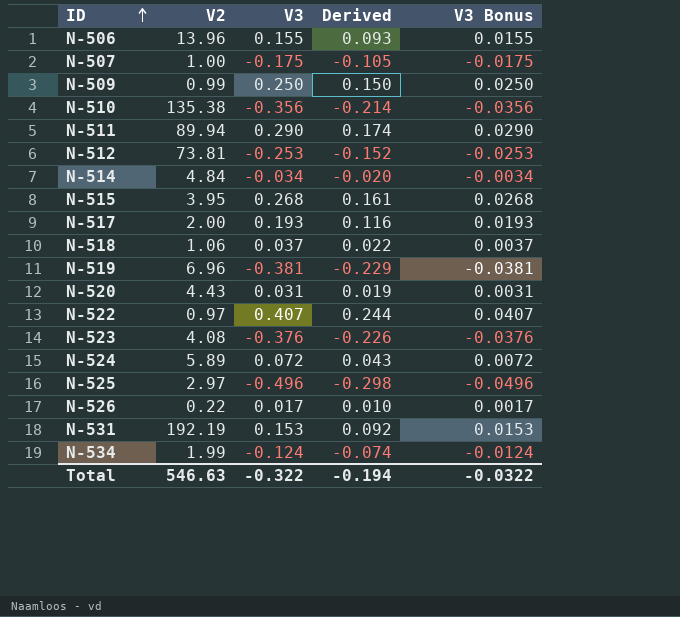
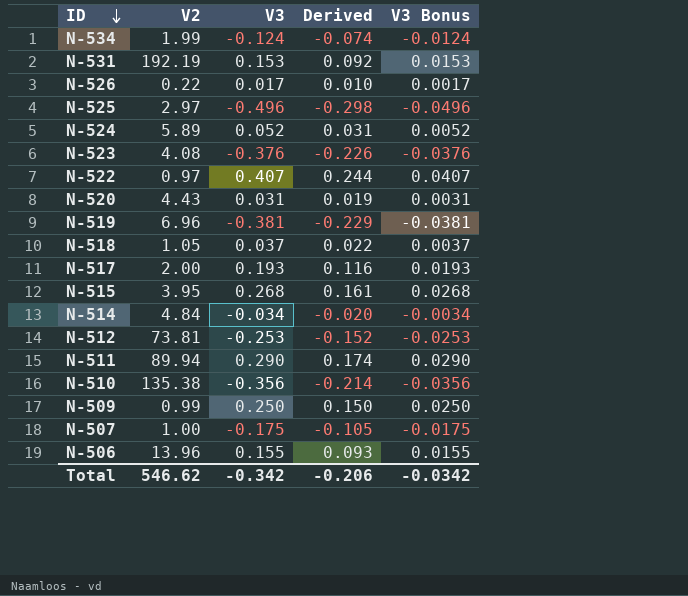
row order: ID ascending -> ID descending
N-524 | V3: 0.072 -> 0.052
N-524 | Derived: 0.043 -> 0.031
N-524 | V3 Bonus: 0.0072 -> 0.0052
N-518 | V2: 1.06 -> 1.05
Total | V2: 546.63 -> 546.62
Total | V3: -0.322 -> -0.342
Total | Derived: -0.194 -> -0.206
Total | V3 Bonus: -0.0322 -> -0.0342

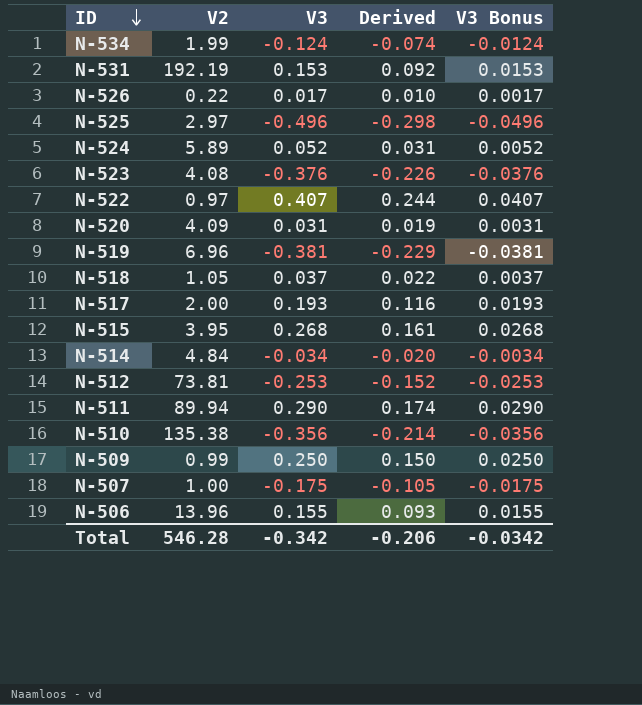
N-520 | V2: 4.43 -> 4.09
Total | V2: 546.62 -> 546.28

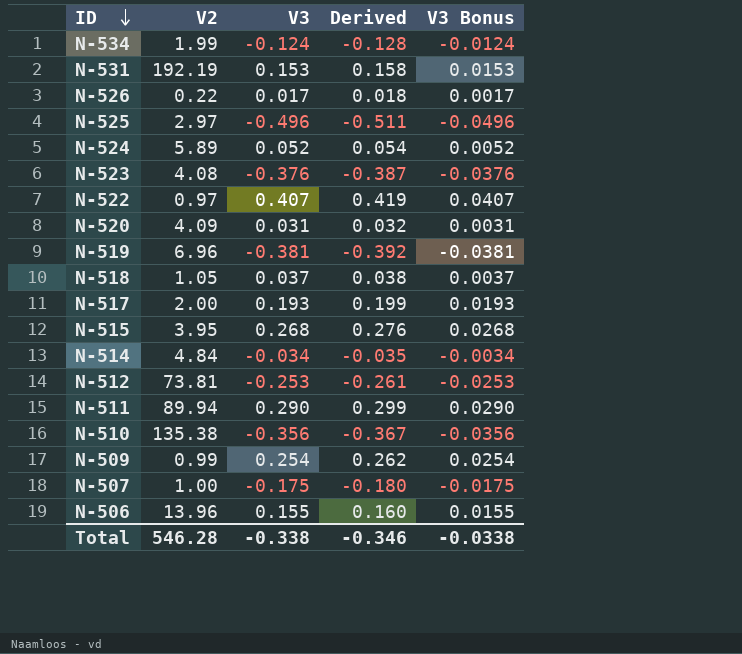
column Derived | formula: [V3] * 0.6 -> [V3] * 1.03
N-509 | V3: 0.250 -> 0.254
N-509 | V3 Bonus: 0.0250 -> 0.0254
Total | V3: -0.342 -> -0.338
Total | Derived: -0.206 -> -0.346
Total | V3 Bonus: -0.0342 -> -0.0338

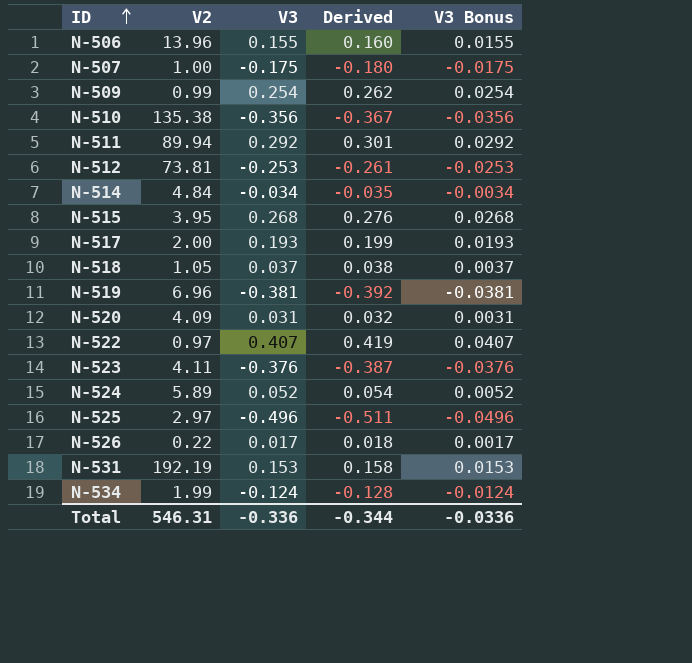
row order: ID descending -> ID ascending
N-511 | V3: 0.290 -> 0.292
N-511 | Derived: 0.299 -> 0.301
N-511 | V3 Bonus: 0.0290 -> 0.0292
N-523 | V2: 4.08 -> 4.11
Total | V2: 546.28 -> 546.31
Total | V3: -0.338 -> -0.336
Total | Derived: -0.346 -> -0.344
Total | V3 Bonus: -0.0338 -> -0.0336

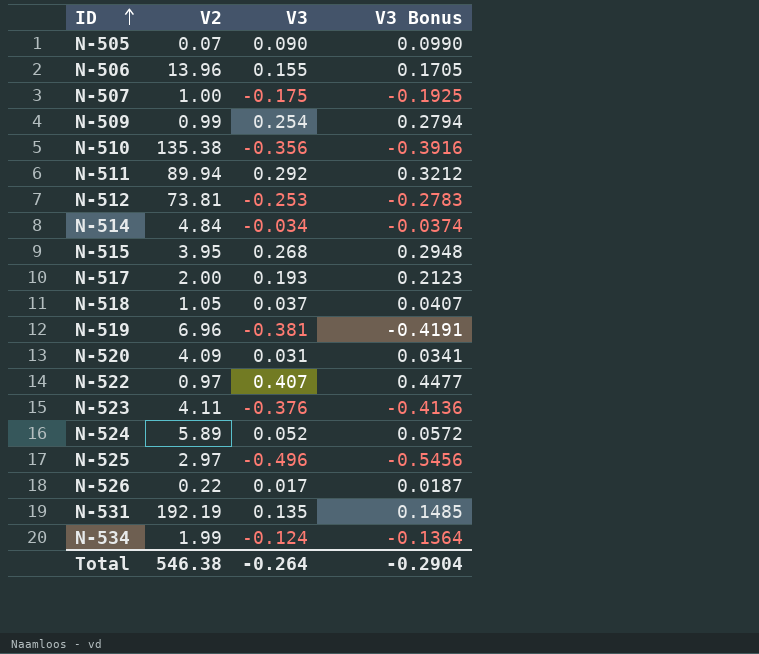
column Derived | formula: [V3] * 1.03 -> none
column V3 Bonus | formula: [V3] * 0.1 -> [V3] * 1.1
row N-505: none -> 0.07 | 0.090 | 0.0990
N-531 | V3: 0.153 -> 0.135
Total | V2: 546.31 -> 546.38
Total | V3: -0.336 -> -0.264
Total | V3 Bonus: -0.0336 -> -0.2904

